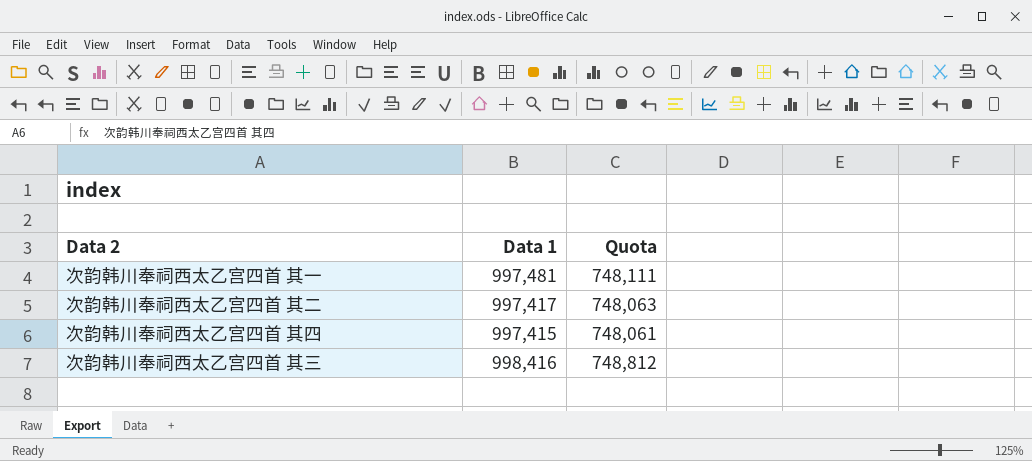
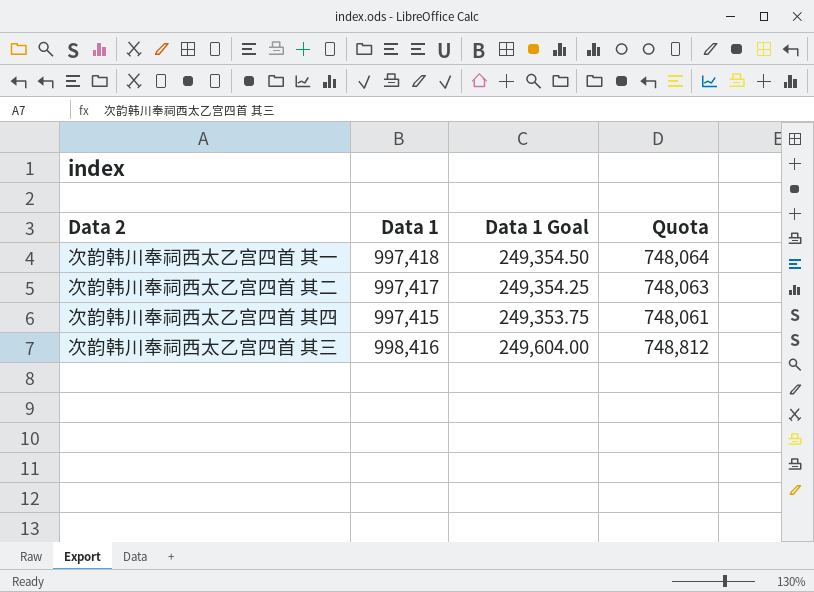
column Data 1 Goal | formula: none -> [Data 1] * 0.25
次韵韩川奉祠西太乙宫四首 其一 | Data 1: 997,481 -> 997,418
次韵韩川奉祠西太乙宫四首 其一 | Quota: 748,111 -> 748,064

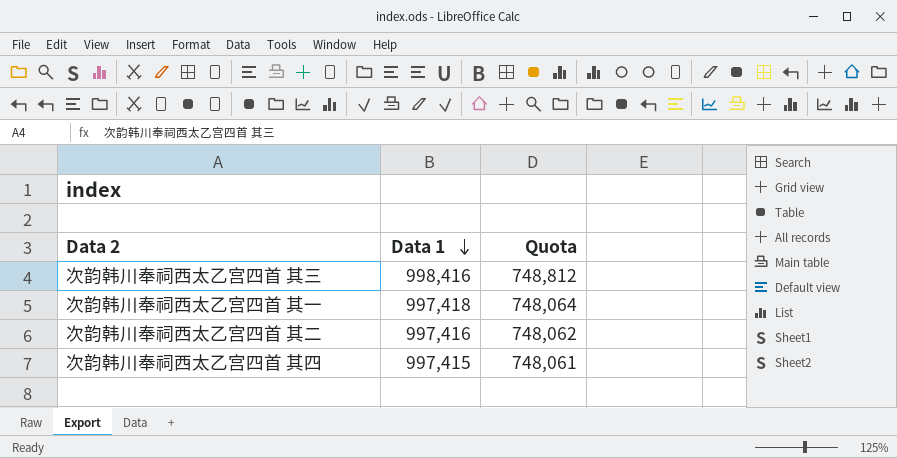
row order: none -> Data 1 descending
column Data 1 Goal | formula: [Data 1] * 0.25 -> none
次韵韩川奉祠西太乙宫四首 其二 | Data 1: 997,417 -> 997,416
次韵韩川奉祠西太乙宫四首 其二 | Quota: 748,063 -> 748,062

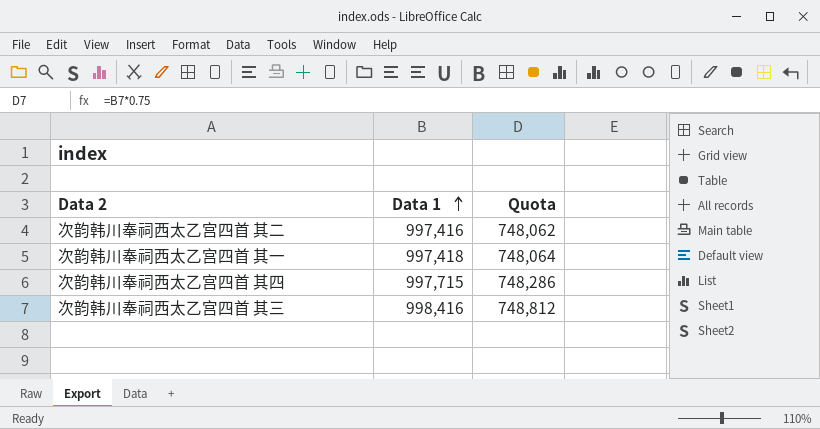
row order: Data 1 descending -> Data 1 ascending
次韵韩川奉祠西太乙宫四首 其四 | Data 1: 997,415 -> 997,715
次韵韩川奉祠西太乙宫四首 其四 | Quota: 748,061 -> 748,286

